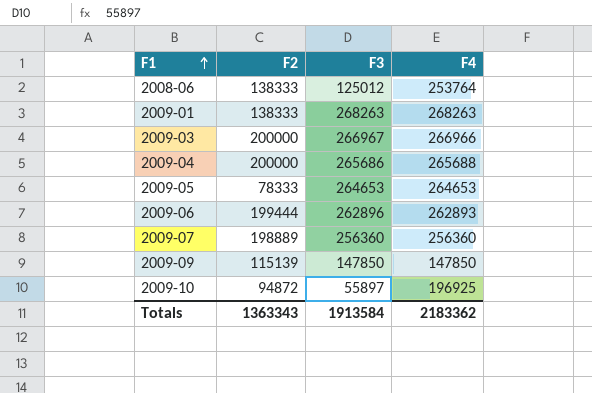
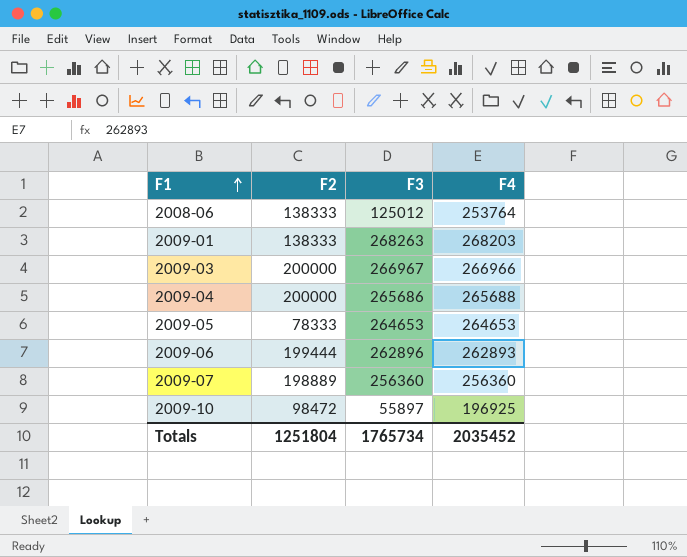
row 2009-09: 115139 | 147850 | 147850 -> none
2009-01 | F4: 268263 -> 268203
2009-10 | F2: 94872 -> 98472
Totals | F2: 1363343 -> 1251804
Totals | F3: 1913584 -> 1765734
Totals | F4: 2183362 -> 2035452

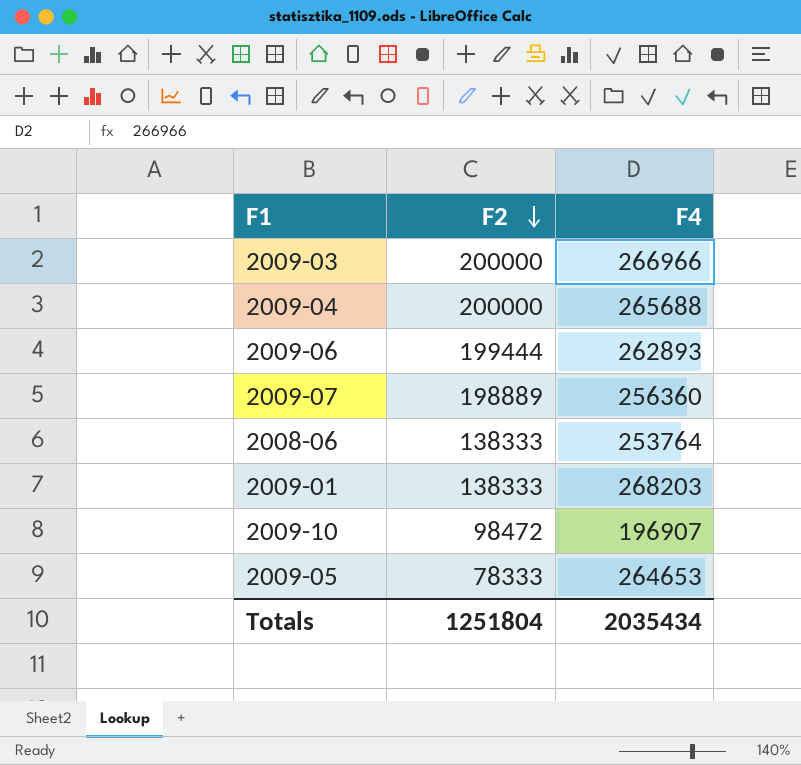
row order: F1 ascending -> F2 descending
column F3 | position: 3 -> none
2009-10 | F4: 196925 -> 196907
Totals | F4: 2035452 -> 2035434

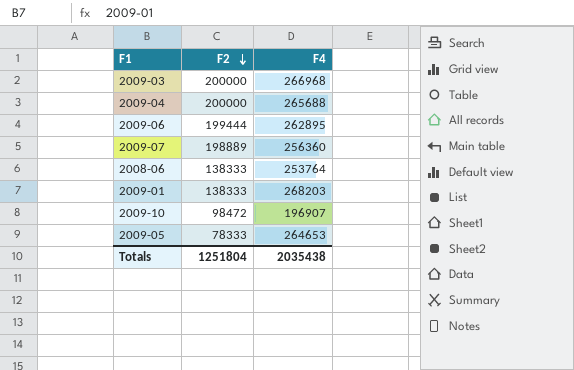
2009-03 | F4: 266966 -> 266968
2009-06 | F4: 262893 -> 262895
Totals | F4: 2035434 -> 2035438

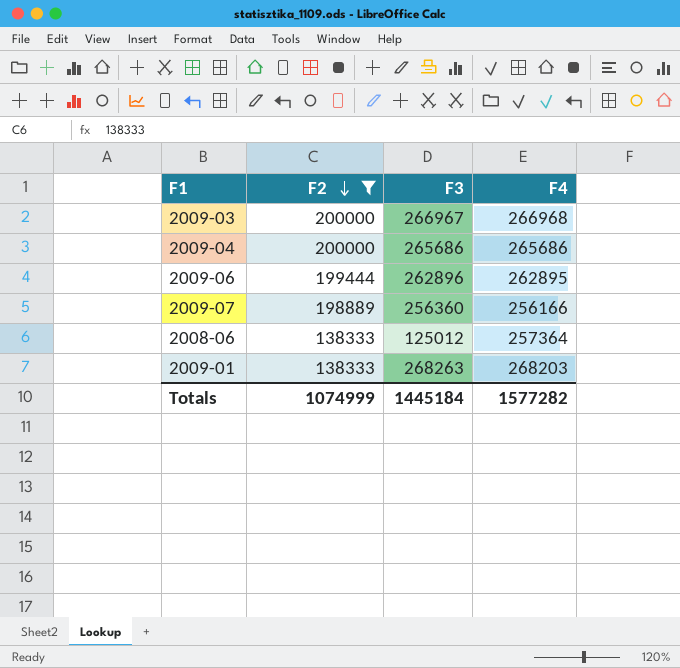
filter: none -> F2 >= 138333
column F3 | position: none -> 3
2009-04 | F4: 265688 -> 265686
2009-07 | F4: 256360 -> 256166
2008-06 | F4: 253764 -> 257364
Totals | F2: 1251804 -> 1074999
Totals | F4: 2035438 -> 1577282

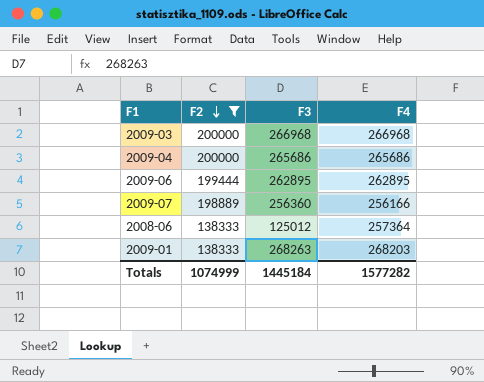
2009-03 | F3: 266967 -> 266968
2009-06 | F3: 262896 -> 262895

